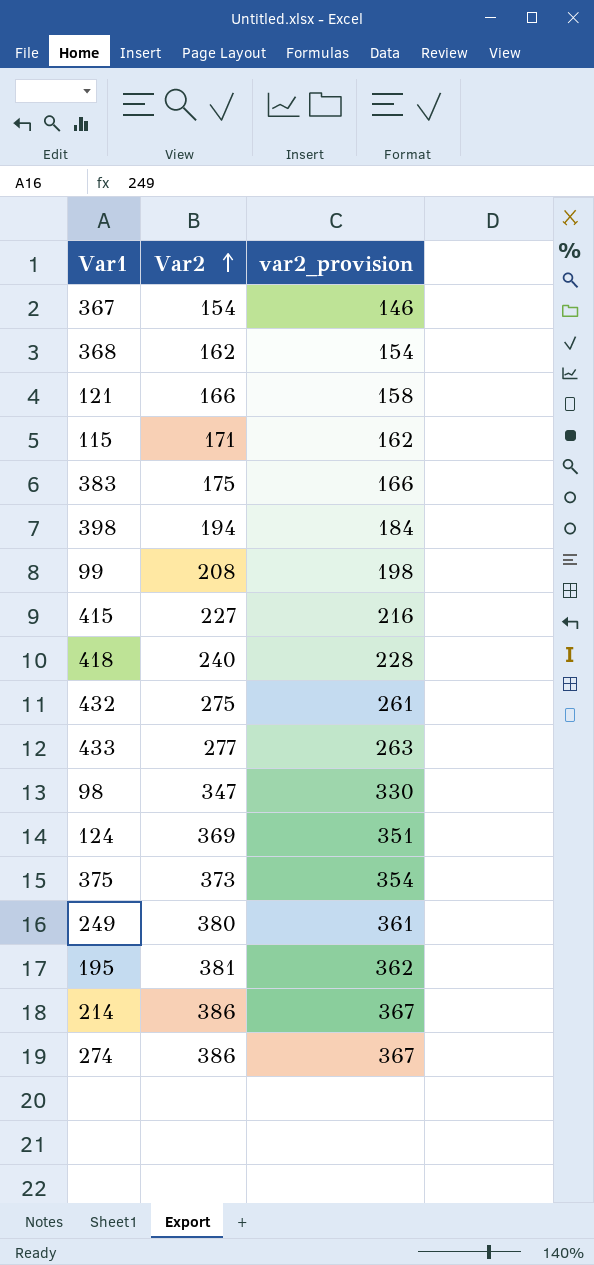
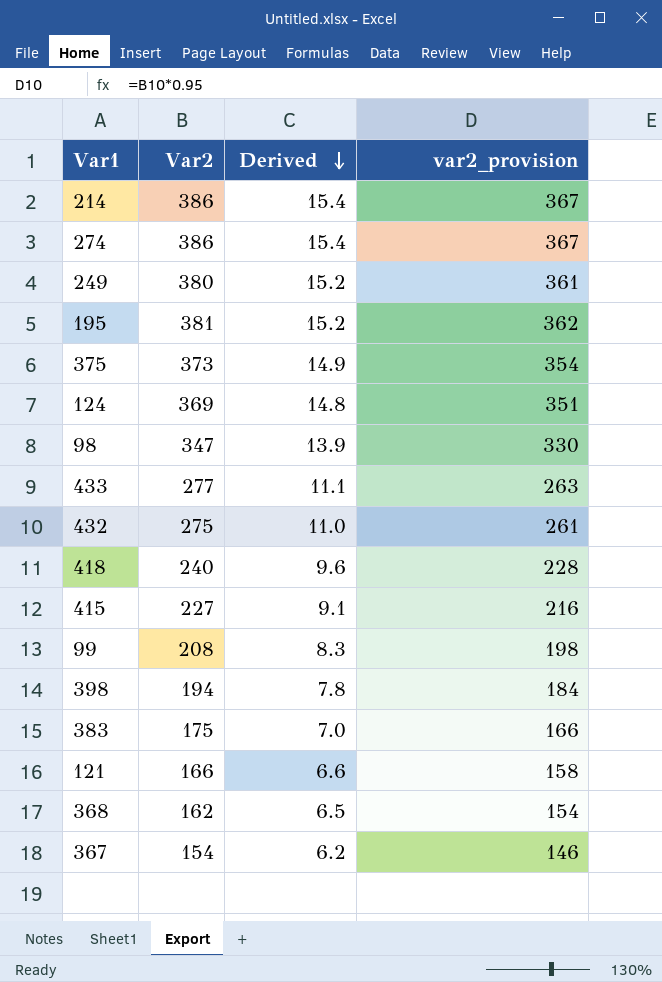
row order: Var2 ascending -> Derived descending
column Derived | formula: none -> [Var2] * 0.04
row 115: 171 | 162 -> none

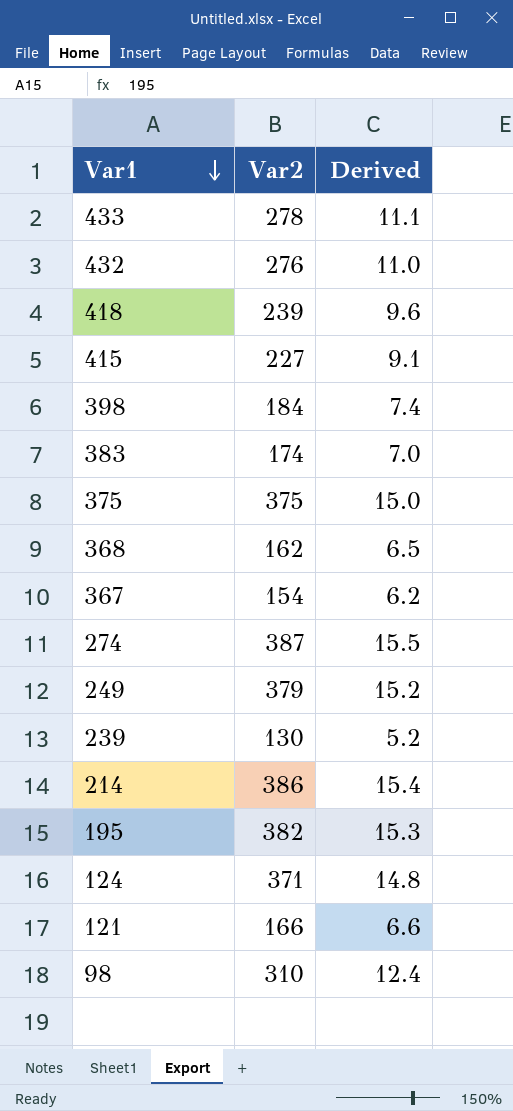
row order: Derived descending -> Var1 descending
column var2_provision | formula: [Var2] * 0.95 -> none
row 99: 208 | 8.3 | 198 -> none
433 | Var2: 277 -> 278
432 | Var2: 275 -> 276
418 | Var2: 240 -> 239
398 | Var2: 194 -> 184
398 | Derived: 7.8 -> 7.4
383 | Var2: 175 -> 174
375 | Var2: 373 -> 375
375 | Derived: 14.9 -> 15.0
274 | Var2: 386 -> 387
274 | Derived: 15.4 -> 15.5
249 | Var2: 380 -> 379
row 239: none -> 130 | 5.2
195 | Var2: 381 -> 382
195 | Derived: 15.2 -> 15.3
124 | Var2: 369 -> 371
98 | Var2: 347 -> 310
98 | Derived: 13.9 -> 12.4

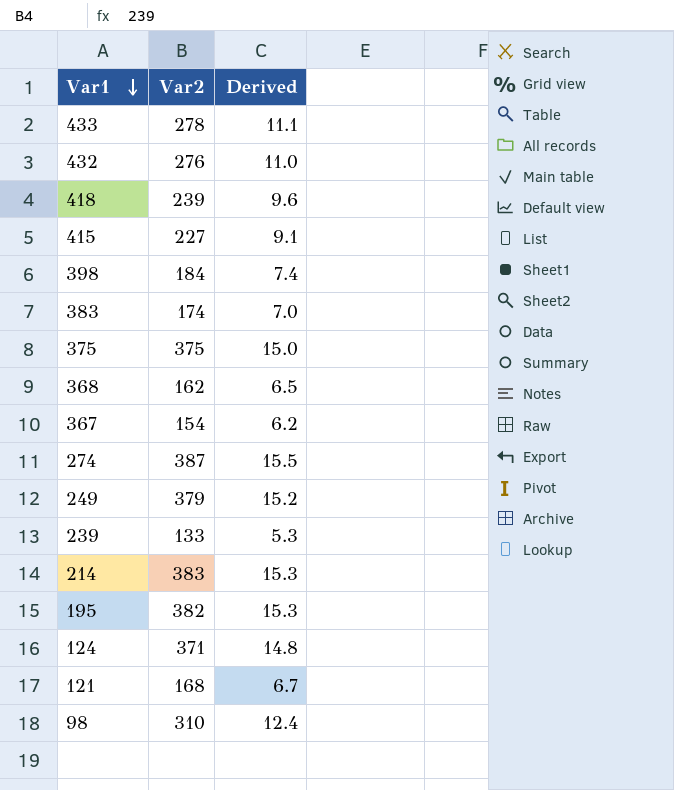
239 | Var2: 130 -> 133
239 | Derived: 5.2 -> 5.3
214 | Var2: 386 -> 383
214 | Derived: 15.4 -> 15.3
121 | Var2: 166 -> 168
121 | Derived: 6.6 -> 6.7

